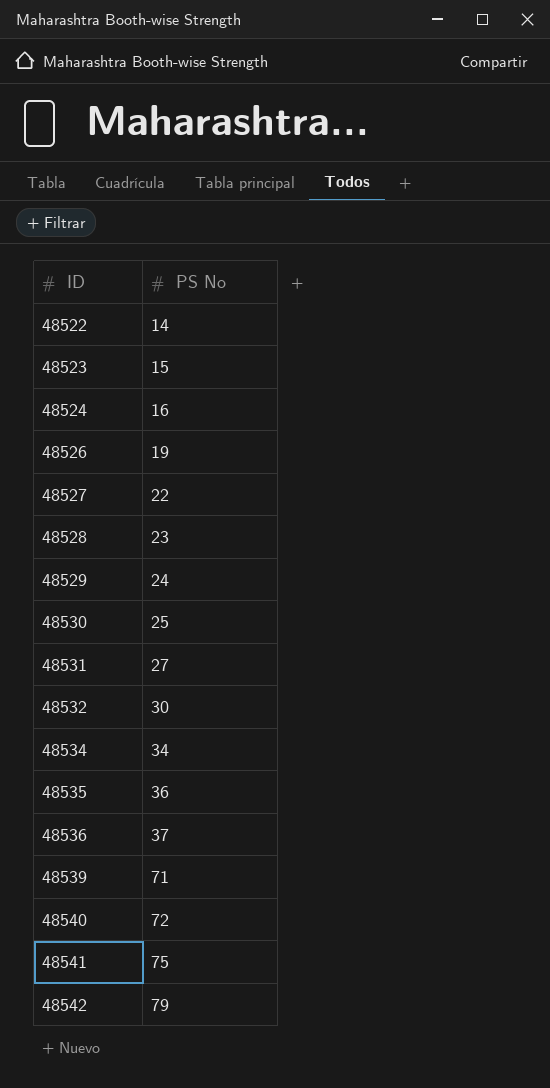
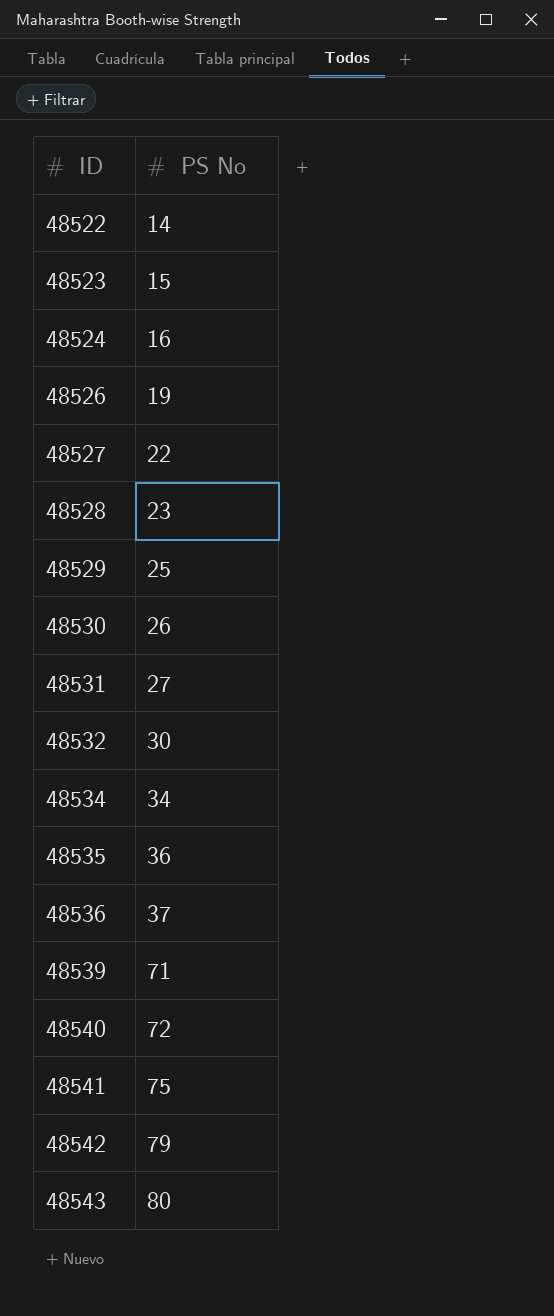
48529 | PS No: 24 -> 25
48530 | PS No: 25 -> 26
row 48543: none -> 80

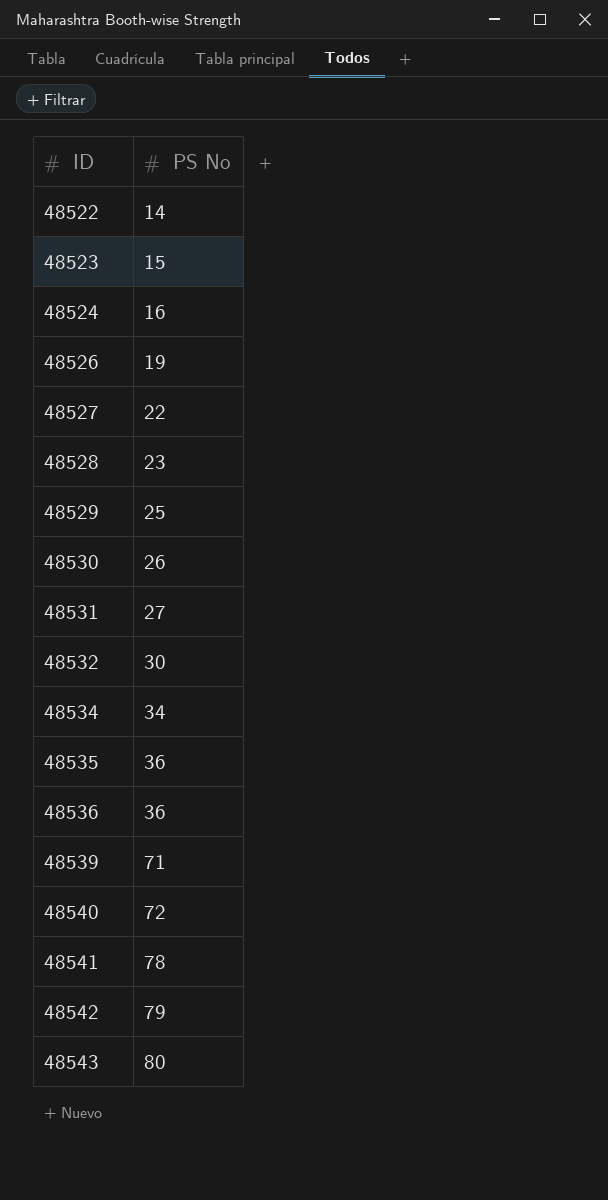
48536 | PS No: 37 -> 36
48541 | PS No: 75 -> 78

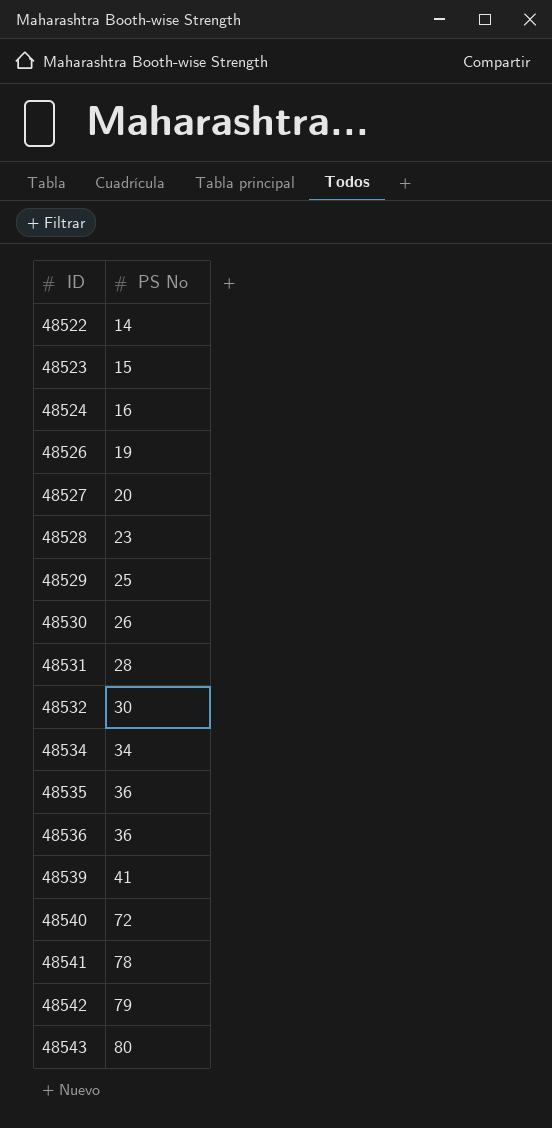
48527 | PS No: 22 -> 20
48531 | PS No: 27 -> 28
48539 | PS No: 71 -> 41

